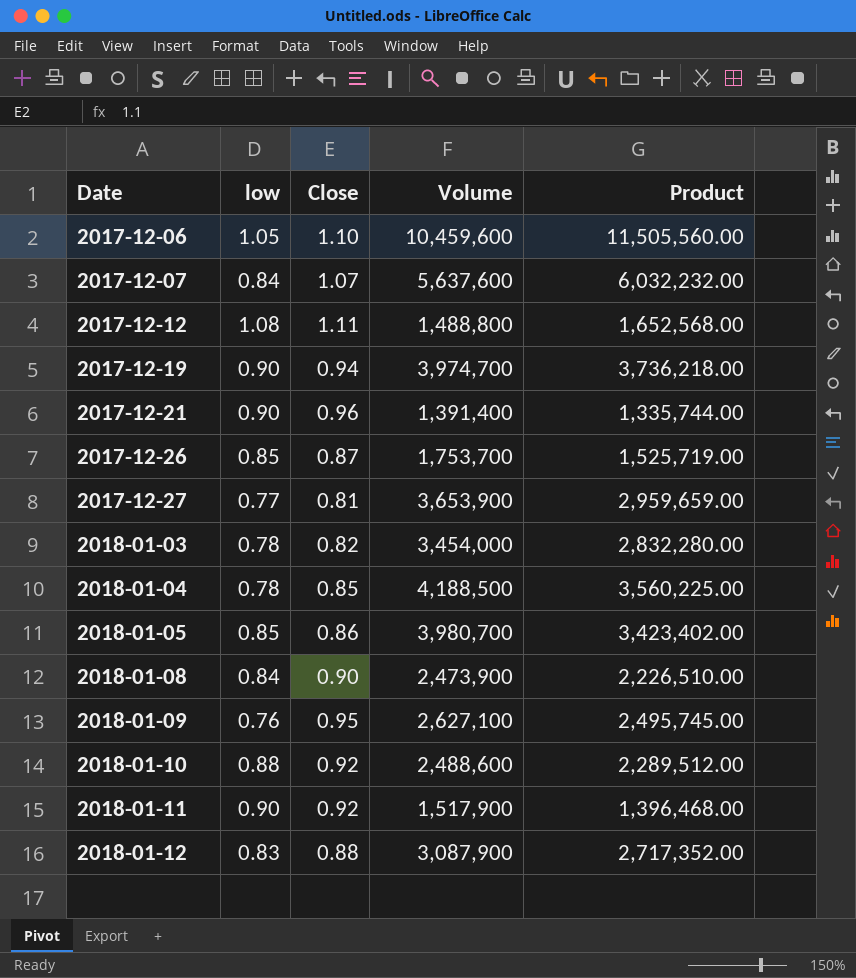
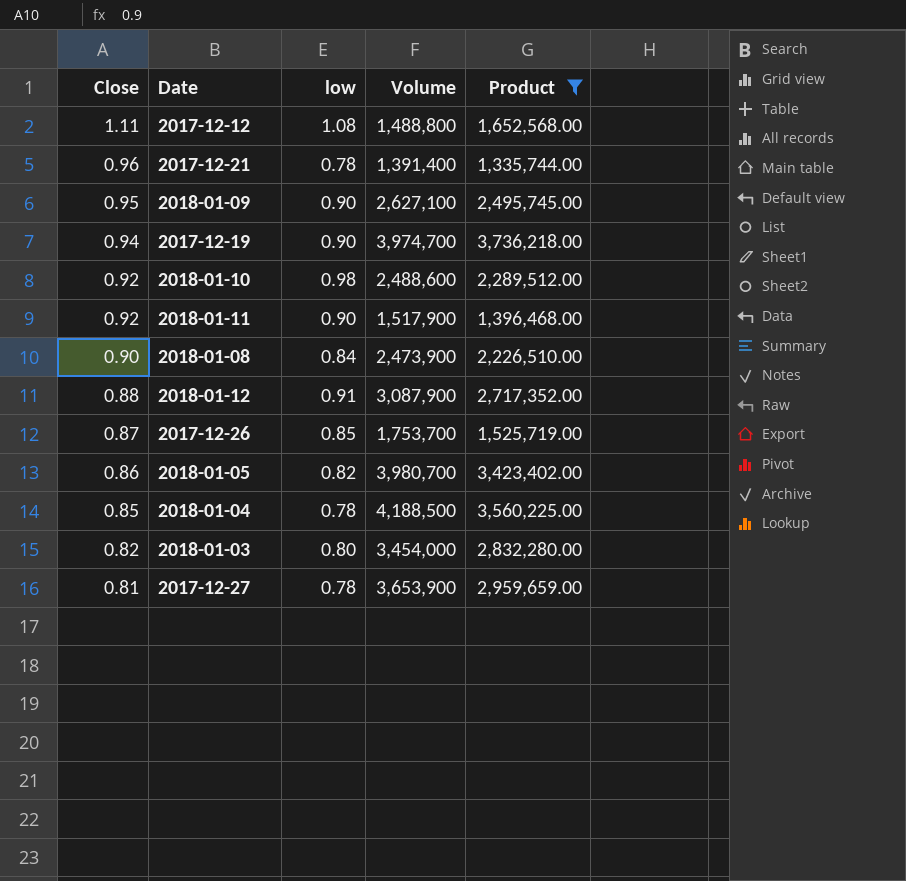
filter: none -> Product <= 3,736,218.00
row order: Date ascending -> Close descending
column Close | position: 3 -> 1
2017-12-21 | low: 0.90 -> 0.78
2018-01-09 | low: 0.76 -> 0.90
2018-01-10 | low: 0.88 -> 0.98
2018-01-12 | low: 0.83 -> 0.91
2018-01-05 | low: 0.85 -> 0.82
2018-01-03 | low: 0.78 -> 0.80
2017-12-27 | low: 0.77 -> 0.78

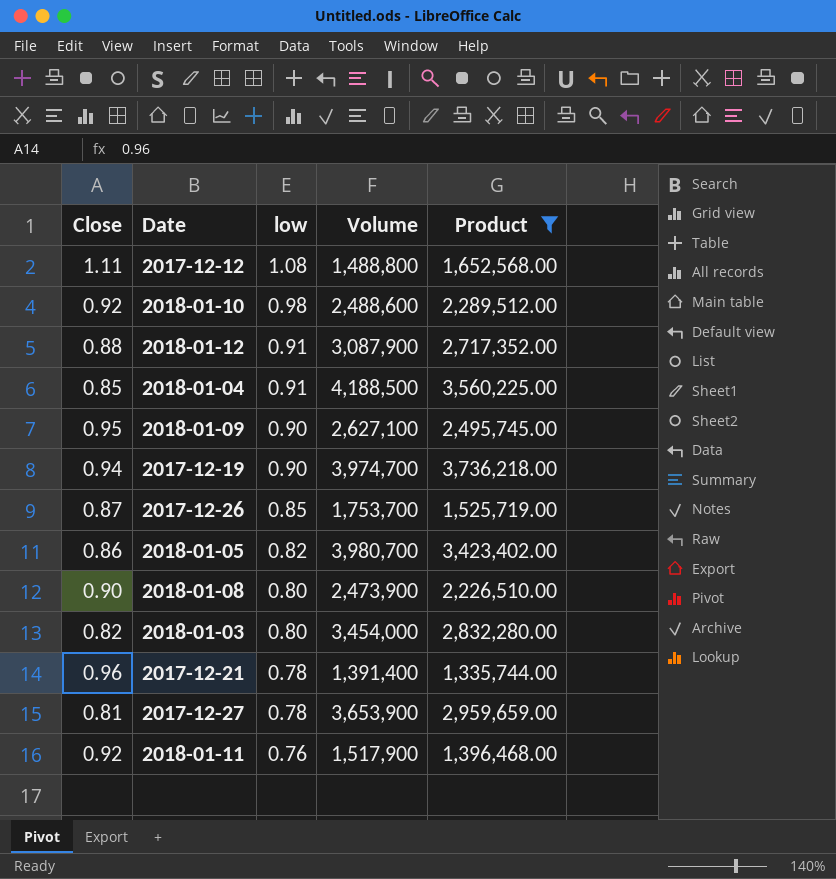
row order: Close descending -> low descending
2018-01-04 | low: 0.78 -> 0.91
2018-01-08 | low: 0.84 -> 0.80
2018-01-11 | low: 0.90 -> 0.76

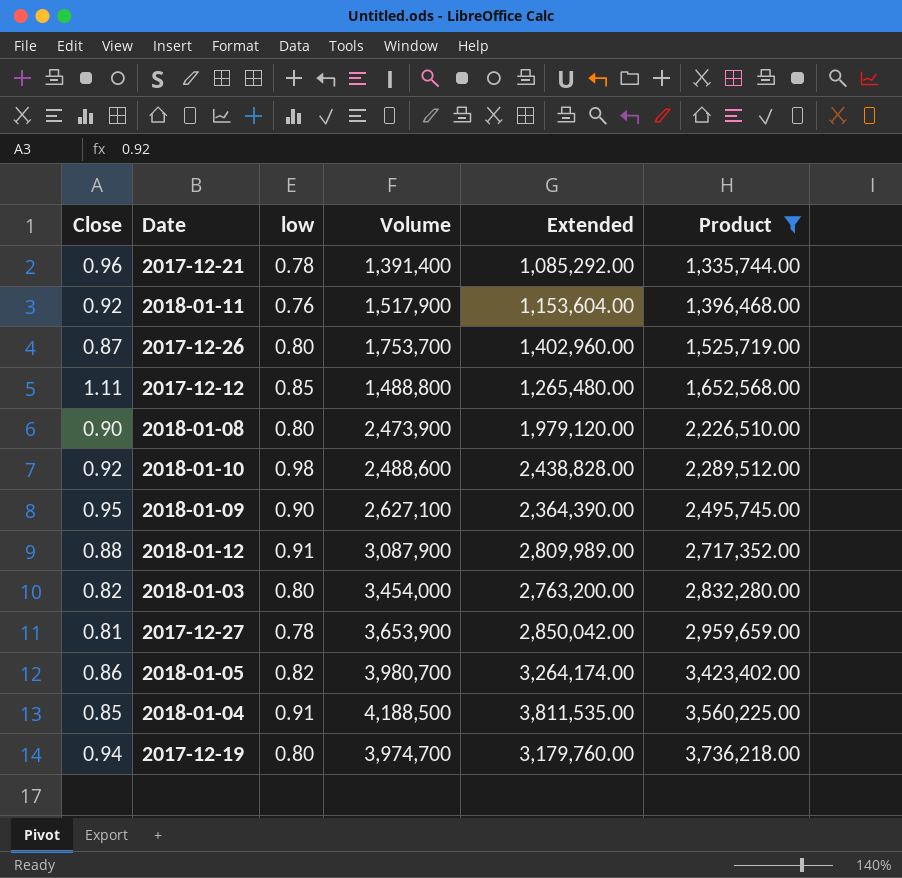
row order: low descending -> Product ascending
column Extended | formula: none -> [low] * [Volume]
2017-12-26 | low: 0.85 -> 0.80
2017-12-12 | low: 1.08 -> 0.85
2017-12-19 | low: 0.90 -> 0.80

